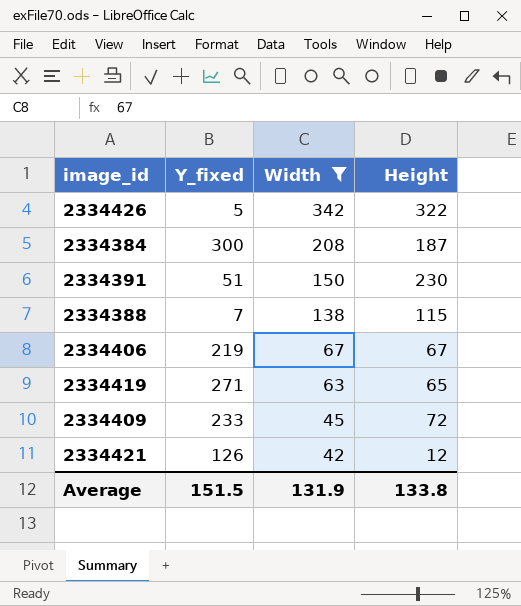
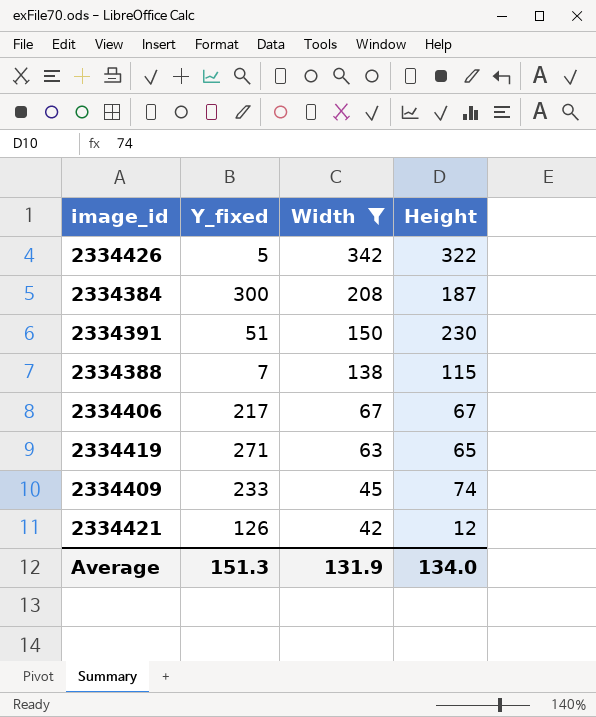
2334406 | Y_fixed: 219 -> 217
2334409 | Height: 72 -> 74
Average | Y_fixed: 151.5 -> 151.3
Average | Height: 133.8 -> 134.0

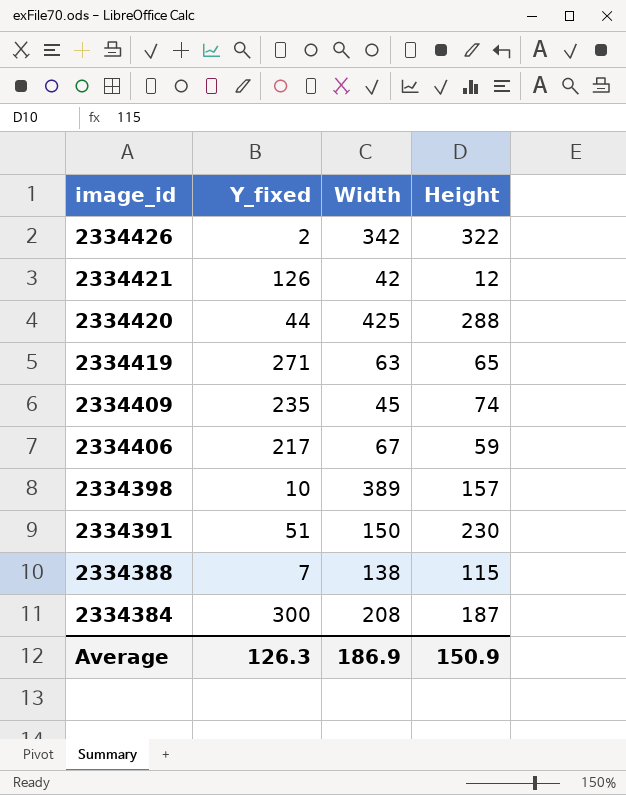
filter: Width <= 342 -> none
row order: Width descending -> image_id descending
2334426 | Y_fixed: 5 -> 2
2334409 | Y_fixed: 233 -> 235
2334406 | Height: 67 -> 59
Average | Y_fixed: 151.3 -> 126.3
Average | Width: 131.9 -> 186.9
Average | Height: 134.0 -> 150.9

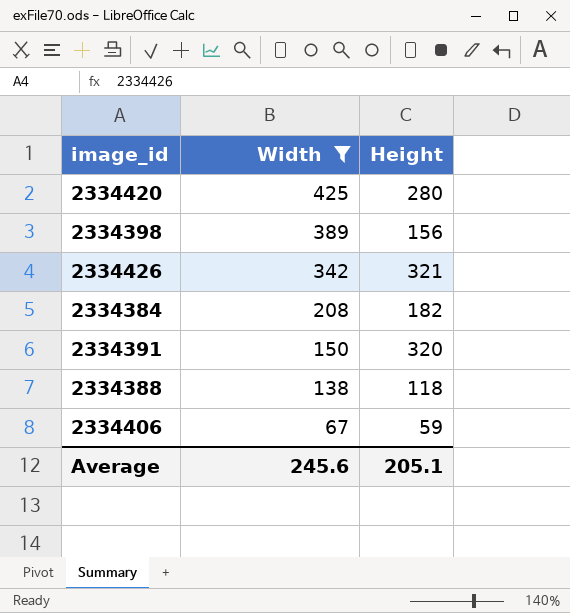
filter: none -> Width >= 67
row order: image_id descending -> Width descending
column Y_fixed | position: 2 -> none
2334420 | Height: 288 -> 280
2334398 | Height: 157 -> 156
2334426 | Height: 322 -> 321
2334384 | Height: 187 -> 182
2334391 | Height: 230 -> 320
2334388 | Height: 115 -> 118
Average | Width: 186.9 -> 245.6
Average | Height: 150.9 -> 205.1

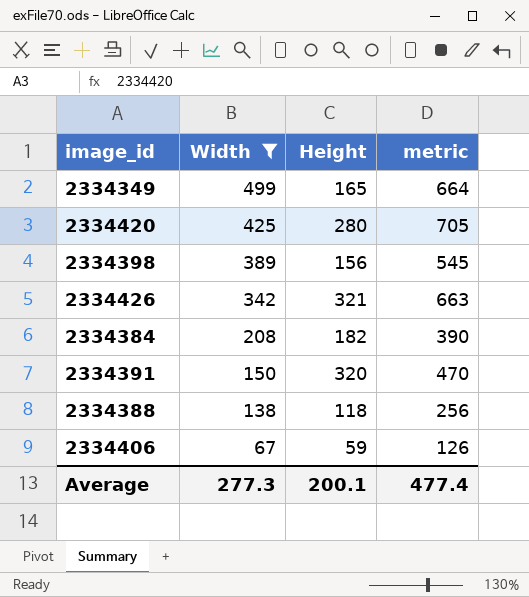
column metric | formula: none -> [Width] + [Height]
row 2334349: none -> 499 | 165 | 664
Average | Width: 245.6 -> 277.3
Average | Height: 205.1 -> 200.1

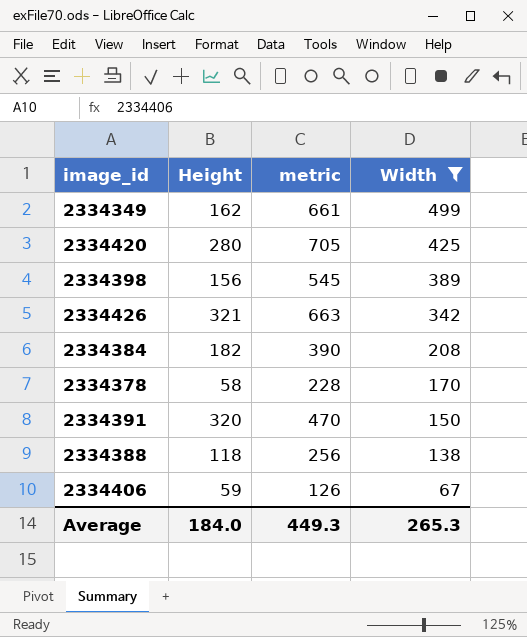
column Width | position: 2 -> 4
2334349 | Height: 165 -> 162
2334349 | metric: 664 -> 661
row 2334378: none -> 58 | 228 | 170
Average | Height: 200.1 -> 184.0
Average | metric: 477.4 -> 449.3
Average | Width: 277.3 -> 265.3

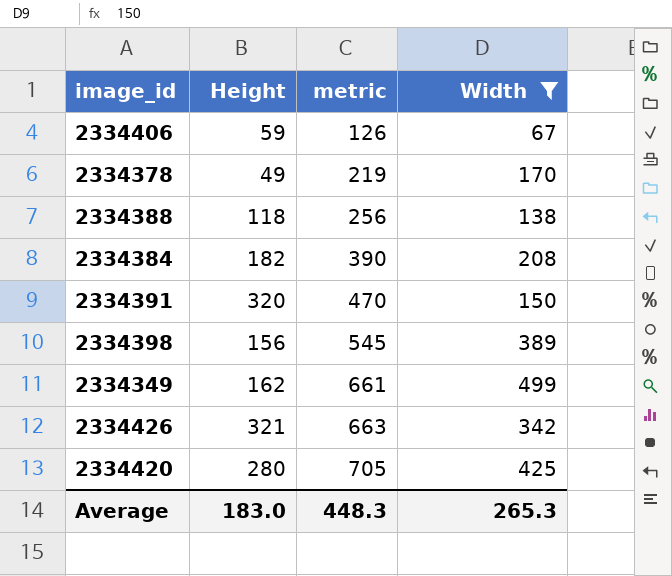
row order: Width descending -> metric ascending
2334378 | Height: 58 -> 49
2334378 | metric: 228 -> 219
Average | Height: 184.0 -> 183.0
Average | metric: 449.3 -> 448.3

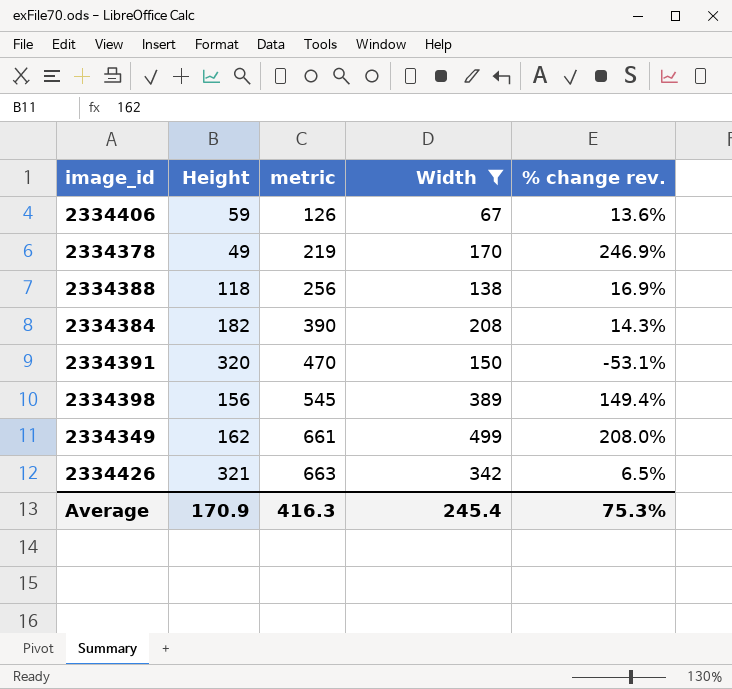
column % change rev. | formula: none -> ([Width] - [Height]) / [Height]
row 2334420: 280 | 705 | 425 -> none
Average | Height: 183.0 -> 170.9
Average | metric: 448.3 -> 416.3
Average | Width: 265.3 -> 245.4

